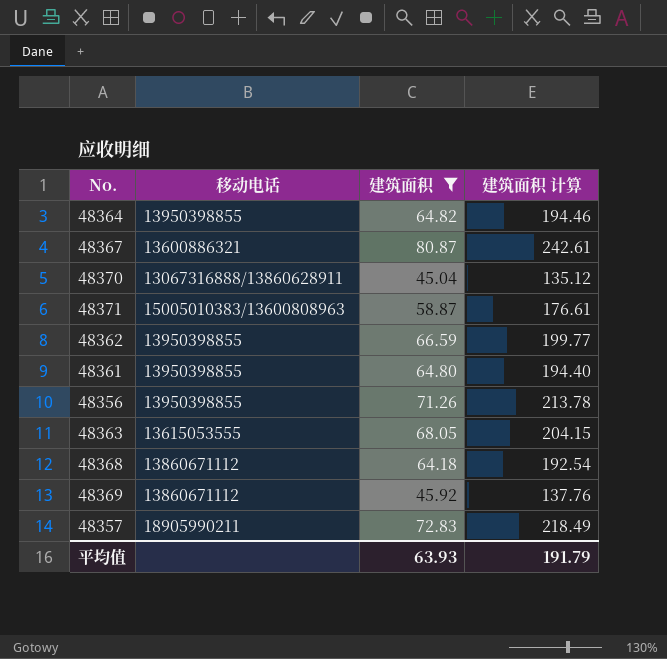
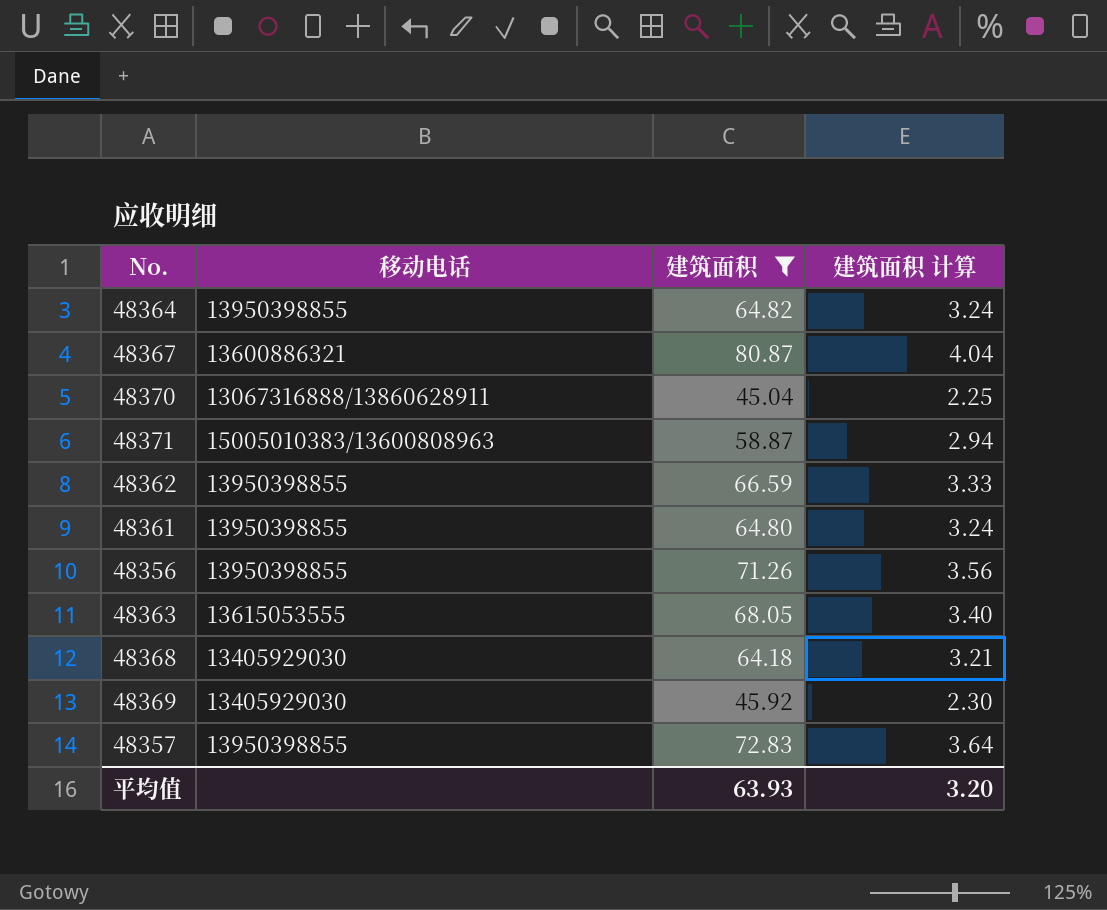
column 建筑面积 计算 | formula: [建筑面积] * 3 -> [建筑面积] * 0.05
48368 | 移动电话: 13860671112 -> 13405929030
48369 | 移动电话: 13860671112 -> 13405929030
48357 | 移动电话: 18905990211 -> 13950398855
平均值 | 建筑面积 计算: 191.79 -> 3.20

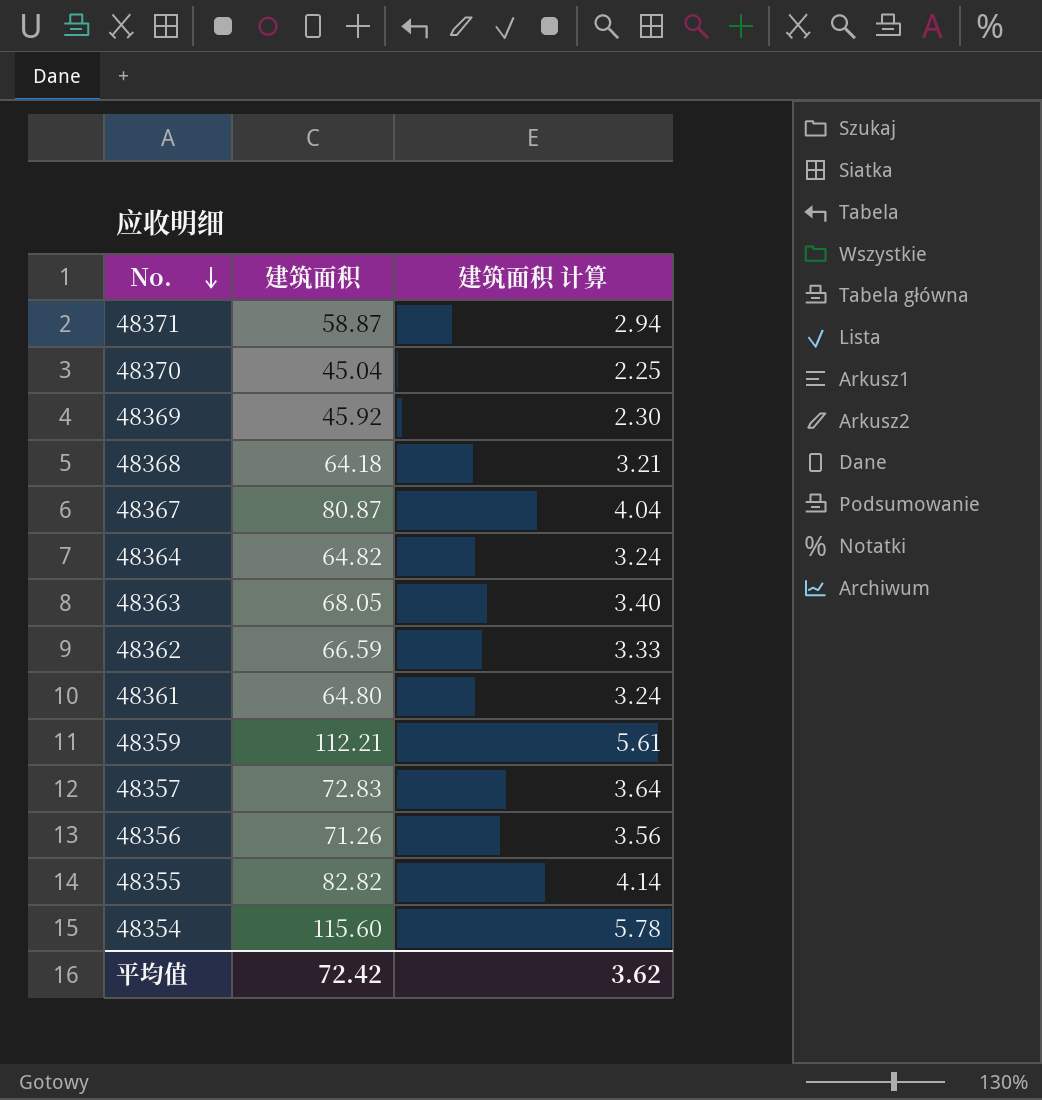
filter: 建筑面积 <= 80.87 -> none
row order: none -> No. descending
column 移动电话 | position: 2 -> none
平均值 | 建筑面积: 63.93 -> 72.42
平均值 | 建筑面积 计算: 3.20 -> 3.62

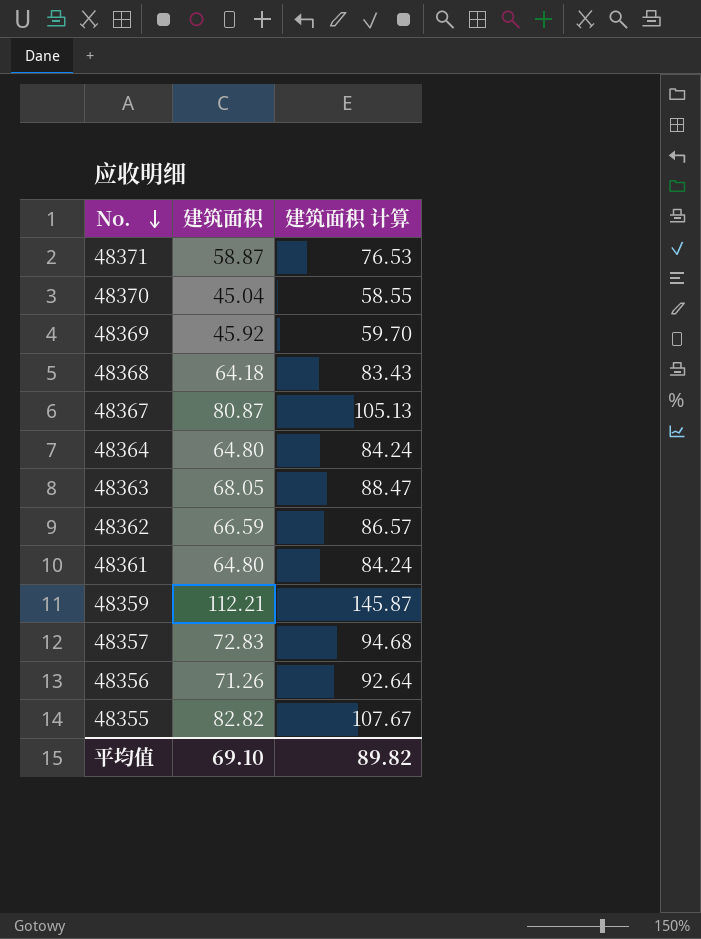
column 建筑面积 计算 | formula: [建筑面积] * 0.05 -> [建筑面积] * 1.3
row 48354: 115.60 | 5.78 -> none
48364 | 建筑面积: 64.82 -> 64.80
平均值 | 建筑面积: 72.42 -> 69.10
平均值 | 建筑面积 计算: 3.62 -> 89.82

